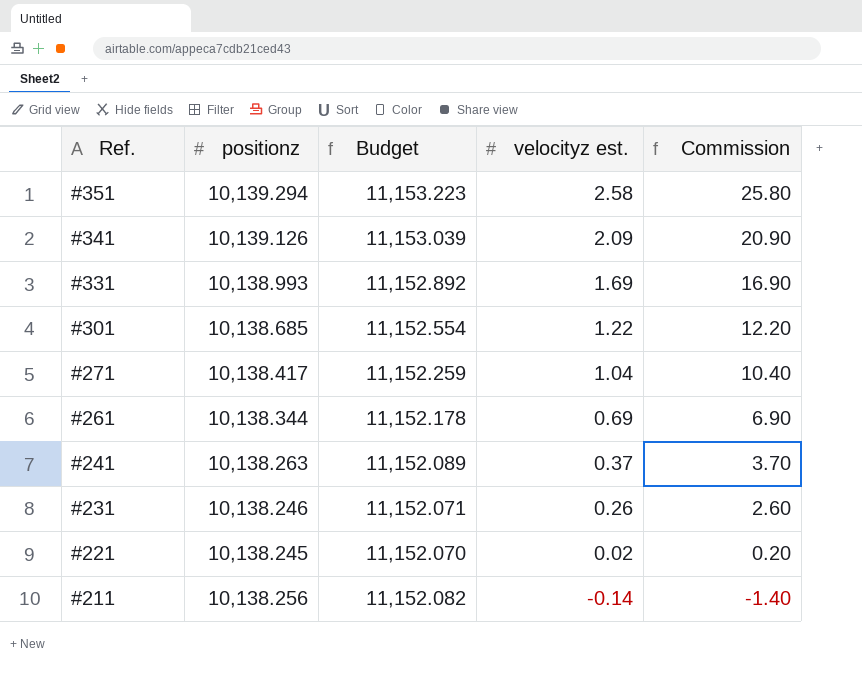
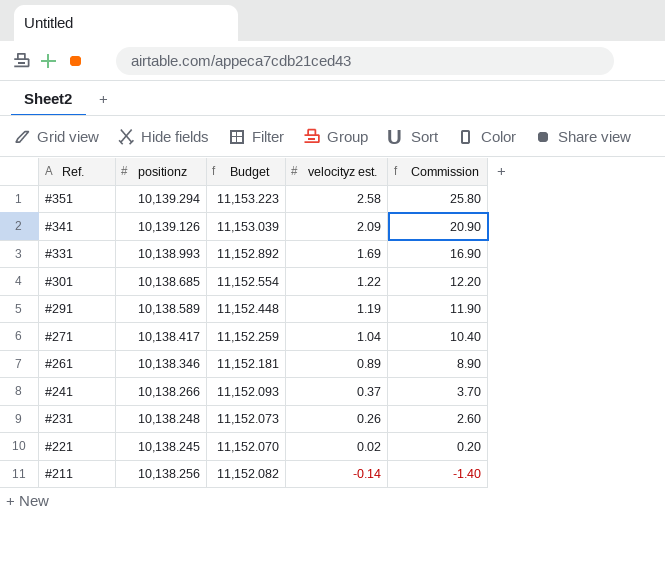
row #291: none -> 10,138.589 | 11,152.448 | 1.19 | 11.90
#261 | positionz: 10,138.344 -> 10,138.346
#261 | Budget: 11,152.178 -> 11,152.181
#261 | velocityz est.: 0.69 -> 0.89
#261 | Commission: 6.90 -> 8.90
#241 | positionz: 10,138.263 -> 10,138.266
#241 | Budget: 11,152.089 -> 11,152.093
#231 | positionz: 10,138.246 -> 10,138.248
#231 | Budget: 11,152.071 -> 11,152.073

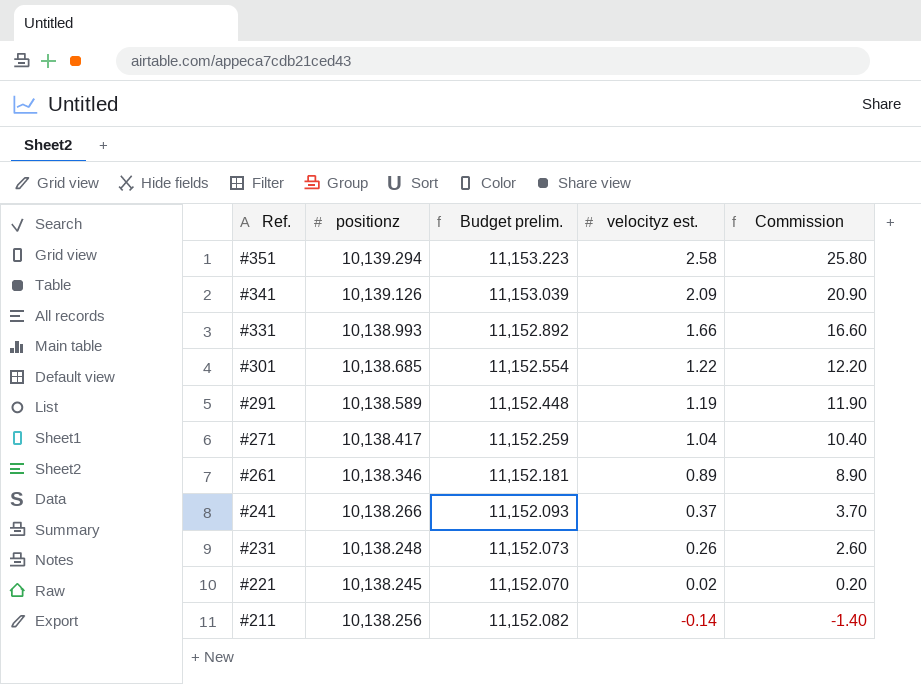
column name: Budget -> Budget prelim.
#331 | velocityz est.: 1.69 -> 1.66
#331 | Commission: 16.90 -> 16.60

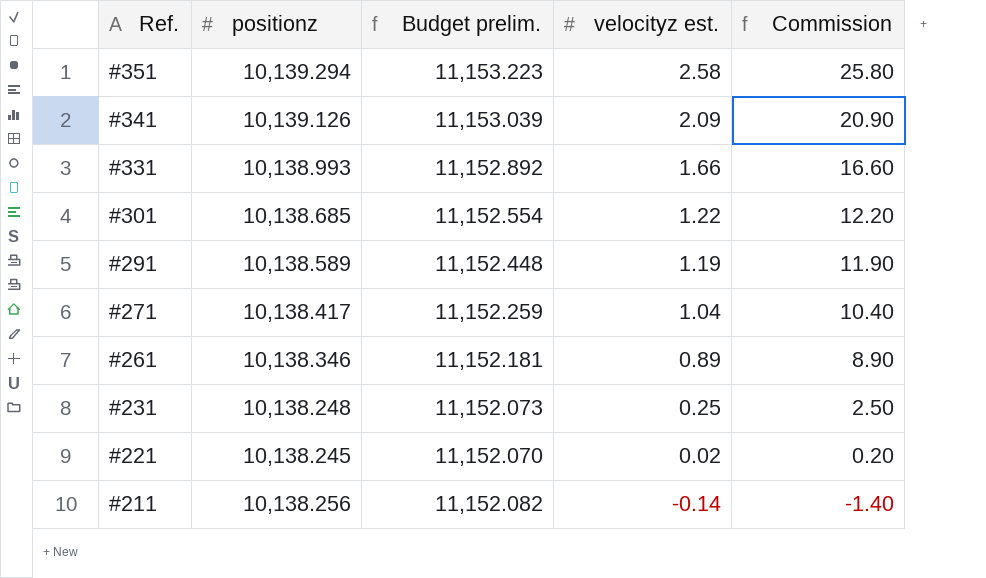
row #241: 10,138.266 | 11,152.093 | 0.37 | 3.70 -> none
#231 | velocityz est.: 0.26 -> 0.25
#231 | Commission: 2.60 -> 2.50

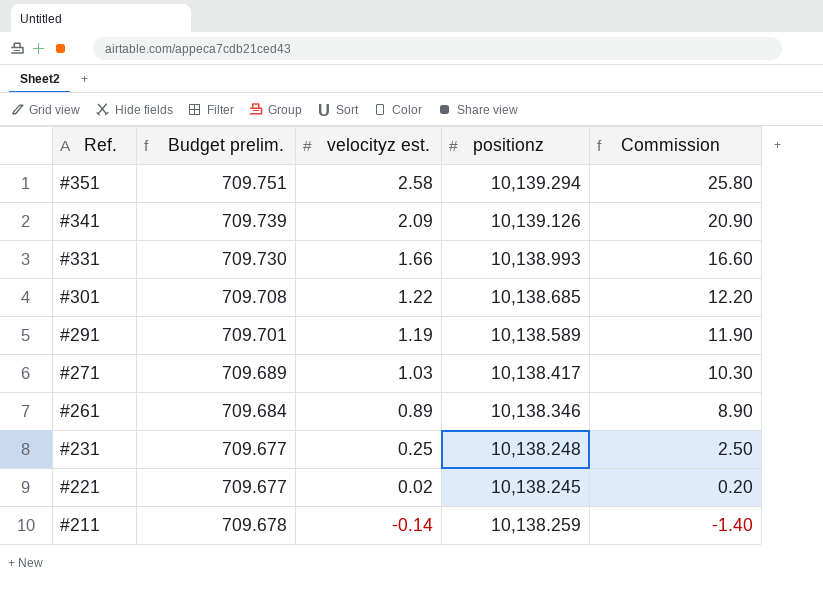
column Budget prelim. | formula: [positionz] * 1.1 -> [positionz] * 0.07
column positionz | position: 2 -> 4
#271 | velocityz est.: 1.04 -> 1.03
#271 | Commission: 10.40 -> 10.30
#211 | positionz: 10,138.256 -> 10,138.259

